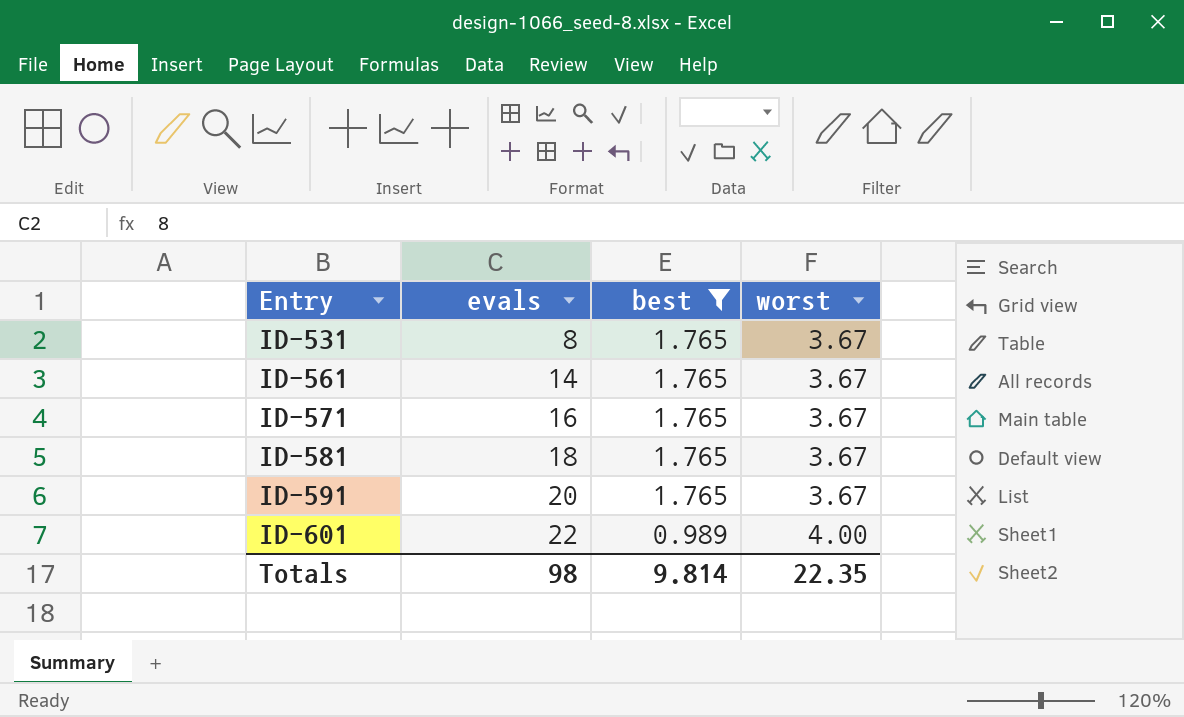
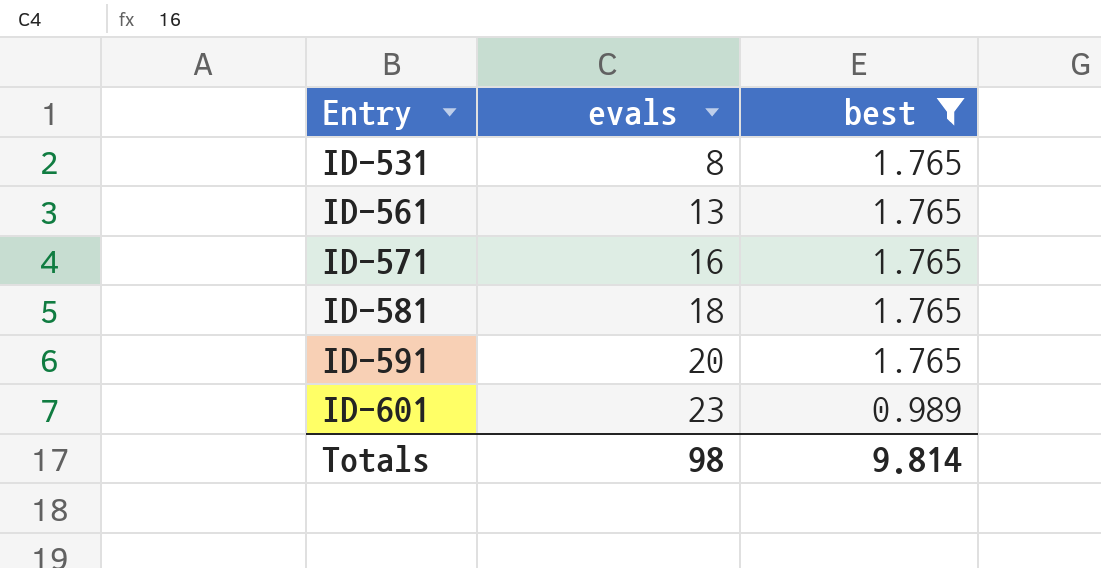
column worst | position: 4 -> none
ID-561 | evals: 14 -> 13
ID-601 | evals: 22 -> 23

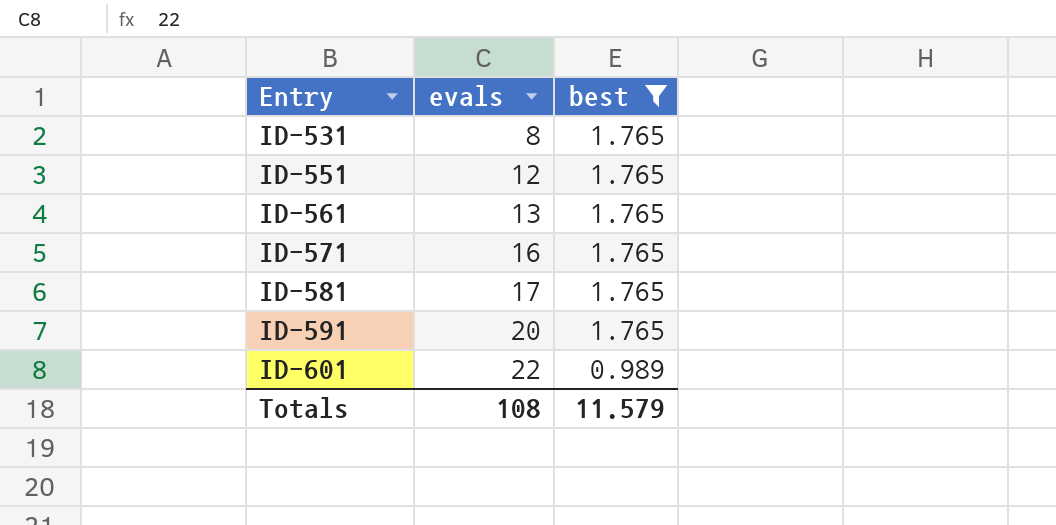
row ID-551: none -> 12 | 1.765
ID-581 | evals: 18 -> 17
ID-601 | evals: 23 -> 22
Totals | evals: 98 -> 108
Totals | best: 9.814 -> 11.579

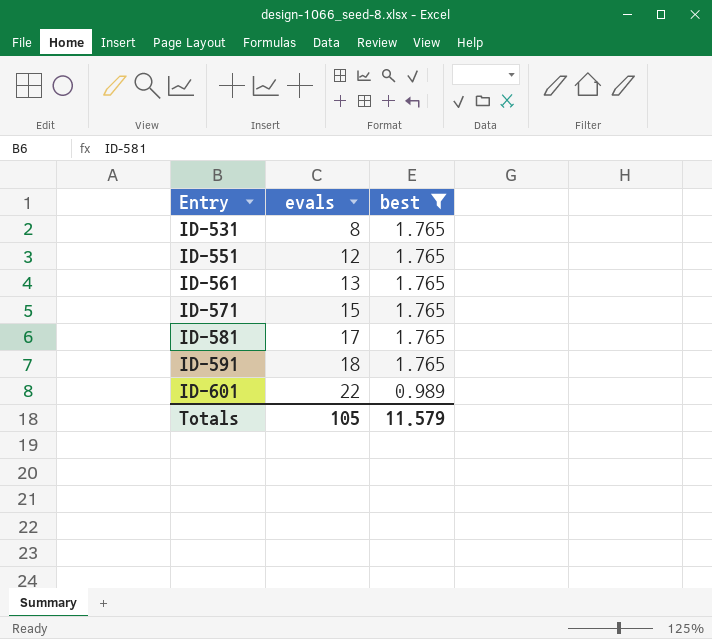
ID-571 | evals: 16 -> 15
ID-591 | evals: 20 -> 18
Totals | evals: 108 -> 105

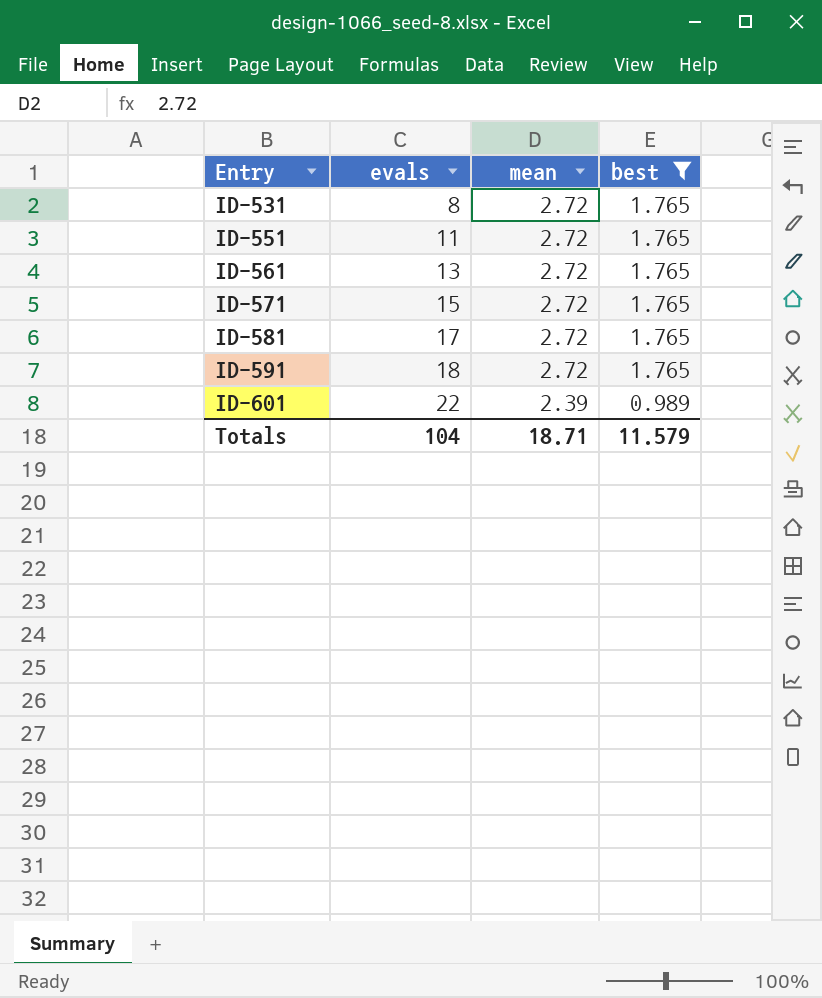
column mean | position: none -> 3
ID-551 | evals: 12 -> 11
Totals | evals: 105 -> 104

